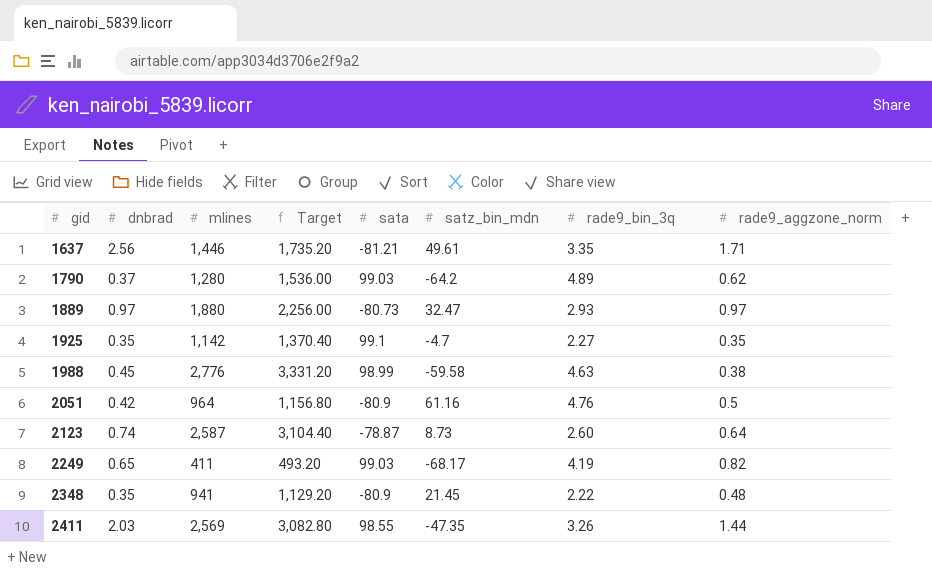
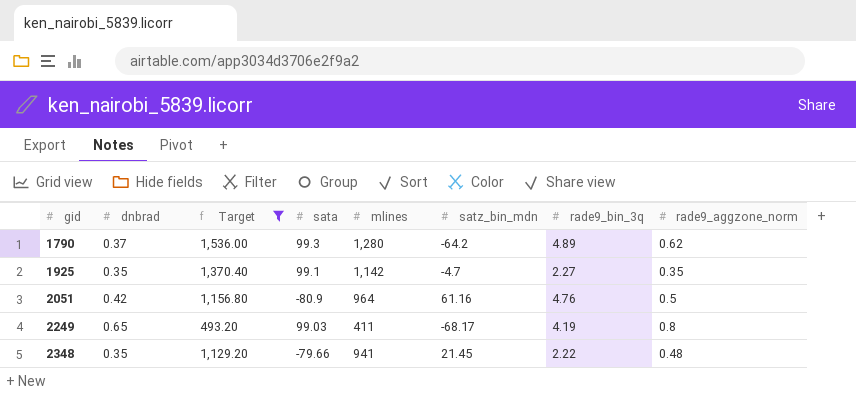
filter: none -> Target <= 1,536.00
column mlines | position: 3 -> 5
1790 | sata: 99.03 -> 99.3
2249 | rade9_aggzone_norm: 0.82 -> 0.8
2348 | sata: -80.9 -> -79.66

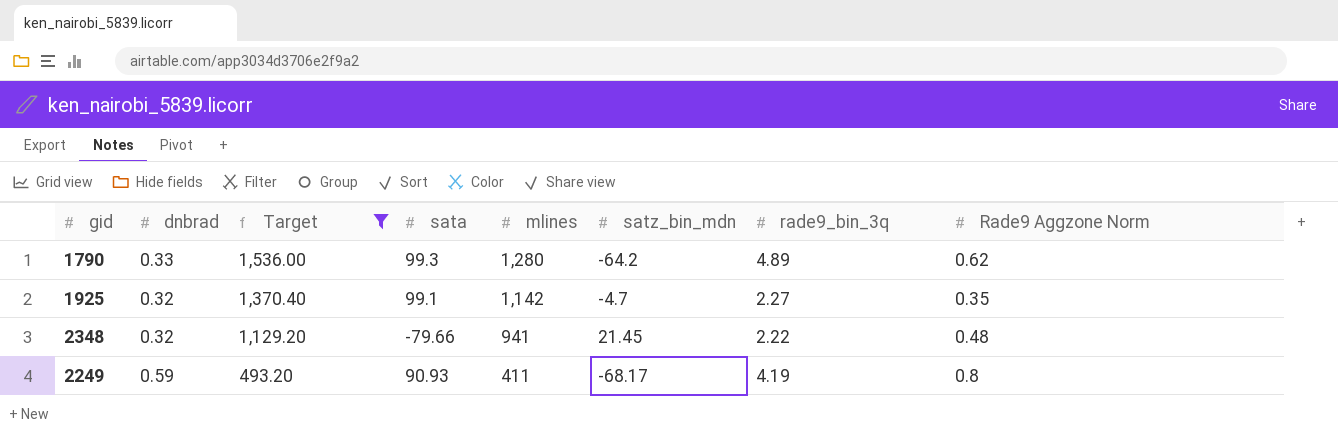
row order: gid ascending -> Target descending
column name: rade9_aggzone_norm -> Rade9 Aggzone Norm
row 2051: 0.42 | 1,156.80 | -80.9 | 964 | 61.16 | 4.76 | 0.5 -> none
1790 | dnbrad: 0.37 -> 0.33
1925 | dnbrad: 0.35 -> 0.32
2348 | dnbrad: 0.35 -> 0.32
2249 | dnbrad: 0.65 -> 0.59
2249 | sata: 99.03 -> 90.93

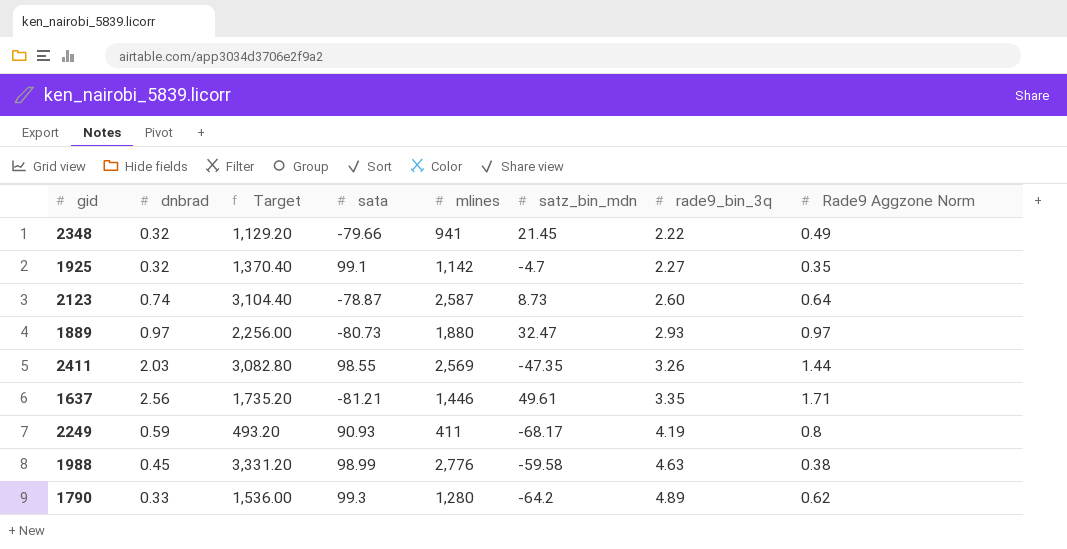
filter: Target <= 1,536.00 -> none
row order: Target descending -> rade9_bin_3q ascending
2348 | Rade9 Aggzone Norm: 0.48 -> 0.49

